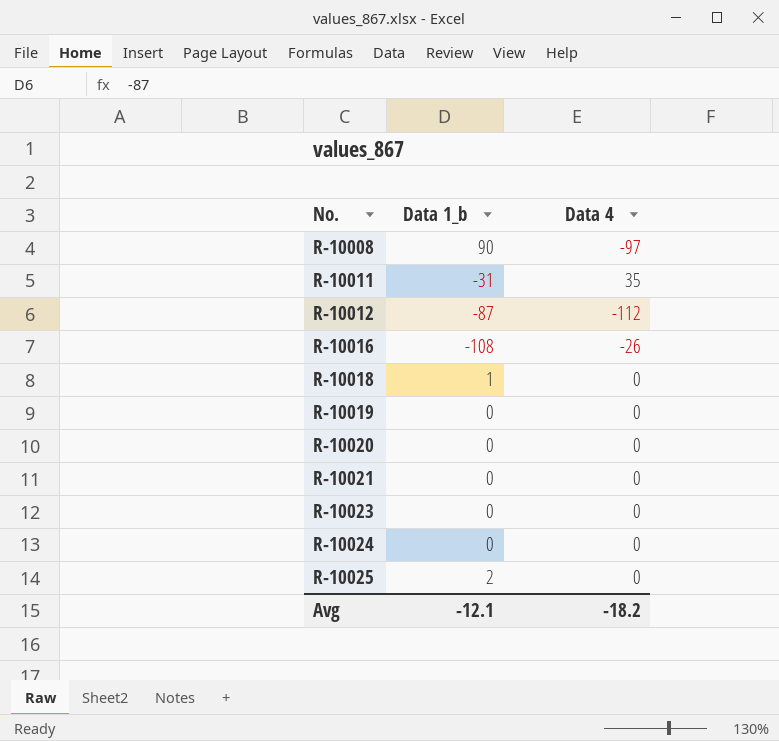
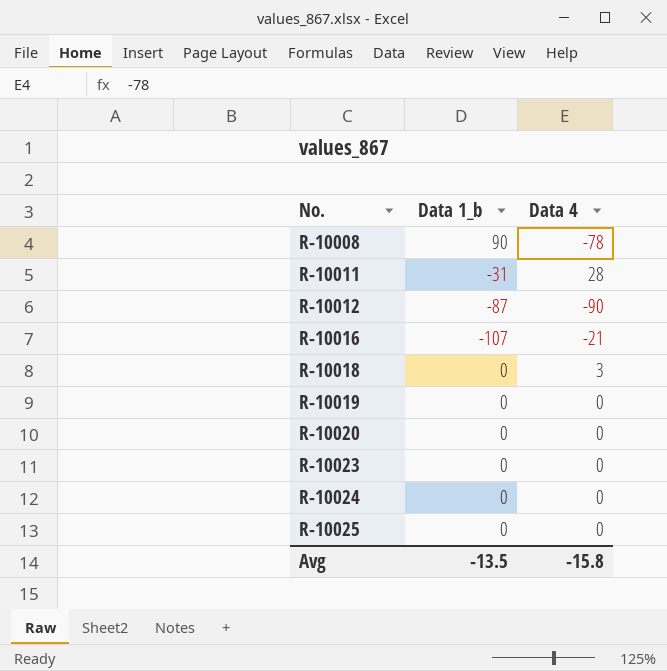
row R-10021: 0 | 0 -> none
R-10008 | Data 4: -97 -> -78
R-10011 | Data 4: 35 -> 28
R-10012 | Data 4: -112 -> -90
R-10016 | Data 1_b: -108 -> -107
R-10016 | Data 4: -26 -> -21
R-10018 | Data 1_b: 1 -> 0
R-10018 | Data 4: 0 -> 3
R-10025 | Data 1_b: 2 -> 0
Avg | Data 1_b: -12.1 -> -13.5
Avg | Data 4: -18.2 -> -15.8

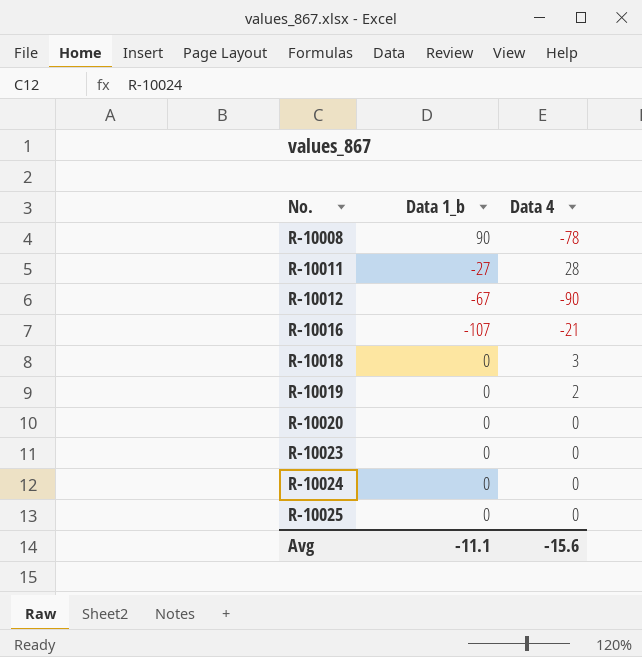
R-10011 | Data 1_b: -31 -> -27
R-10012 | Data 1_b: -87 -> -67
R-10019 | Data 4: 0 -> 2
Avg | Data 1_b: -13.5 -> -11.1
Avg | Data 4: -15.8 -> -15.6

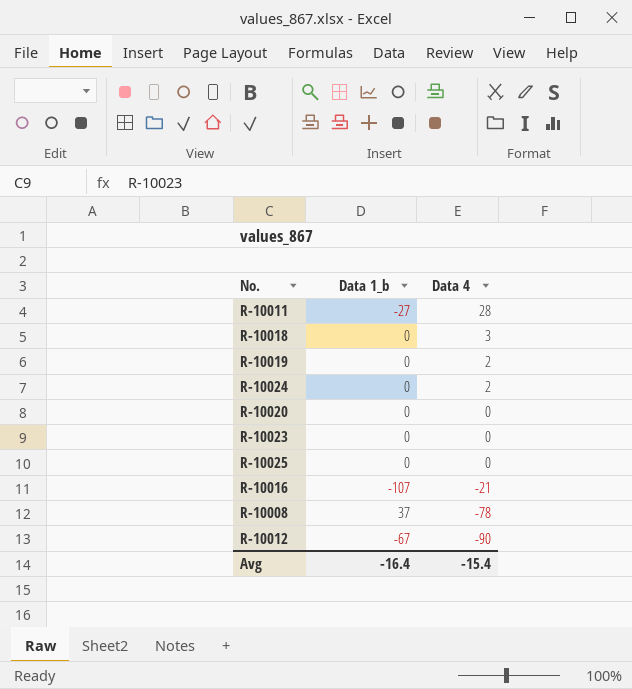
row order: No. ascending -> Data 4 descending
R-10024 | Data 4: 0 -> 2
R-10008 | Data 1_b: 90 -> 37
Avg | Data 1_b: -11.1 -> -16.4
Avg | Data 4: -15.6 -> -15.4

